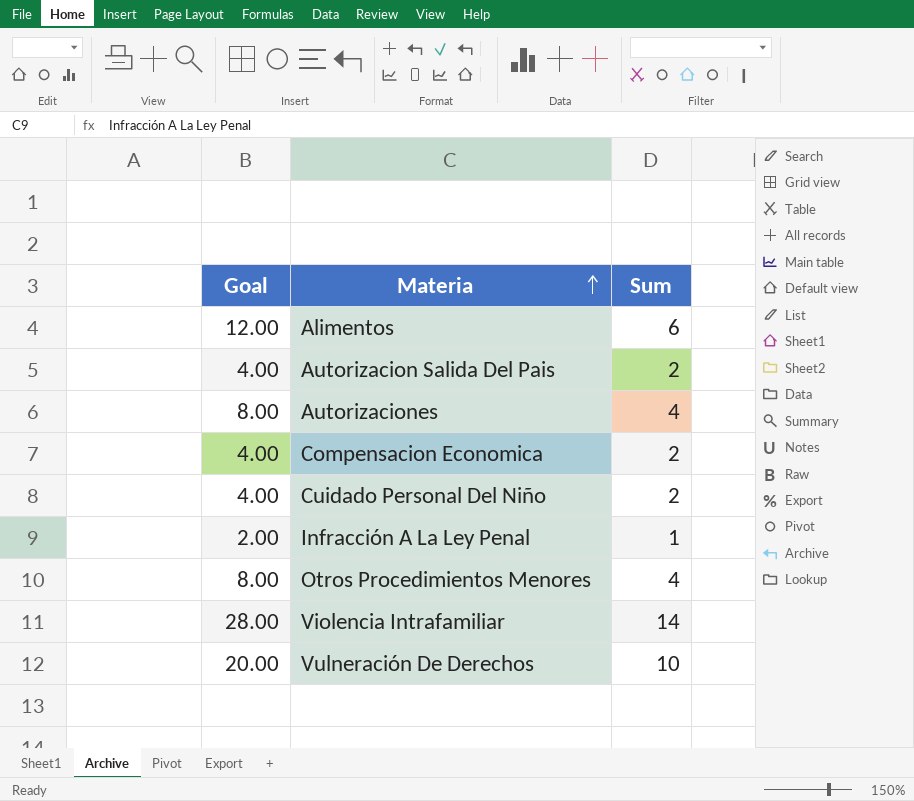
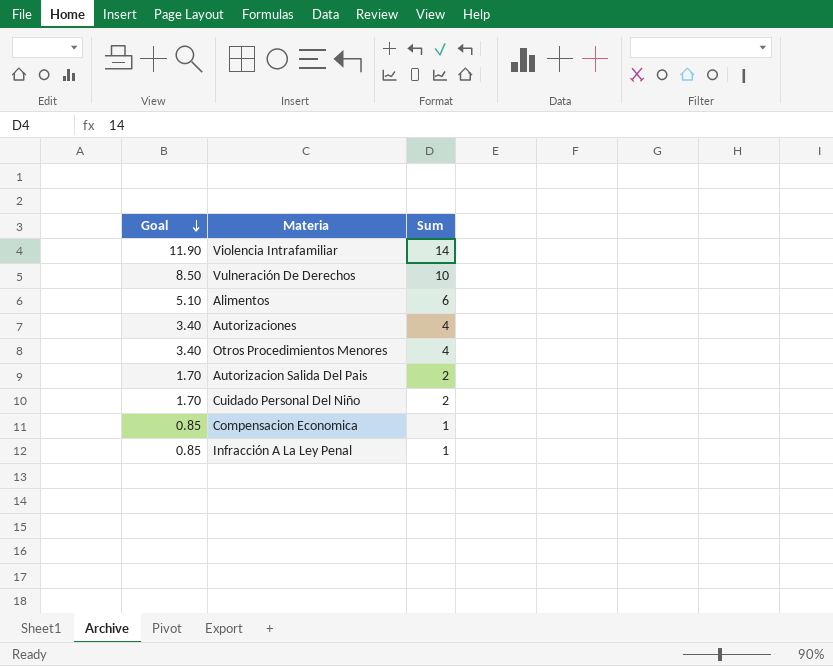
row order: Materia ascending -> Goal descending
column Goal | formula: [Sum] * 2 -> [Sum] * 0.85
Compensacion Economica | Sum: 2 -> 1

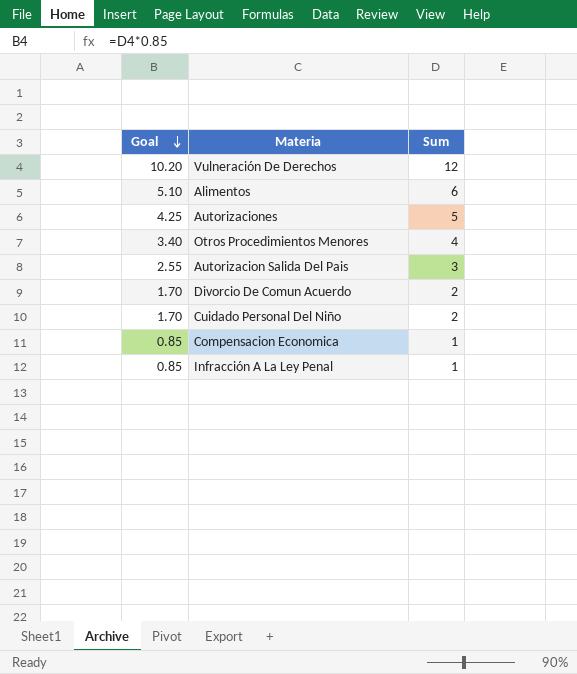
row Violencia Intrafamiliar: 11.90 | 14 -> none
Vulneración De Derechos | Goal: 8.50 -> 10.20
Vulneración De Derechos | Sum: 10 -> 12
Autorizaciones | Goal: 3.40 -> 4.25
Autorizaciones | Sum: 4 -> 5
Autorizacion Salida Del Pais | Goal: 1.70 -> 2.55
Autorizacion Salida Del Pais | Sum: 2 -> 3
row Divorcio De Comun Acuerdo: none -> 1.70 | 2

